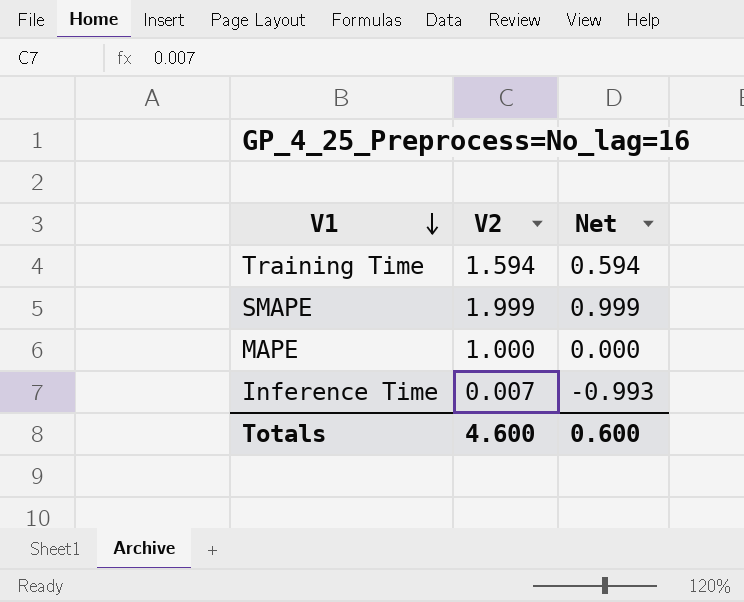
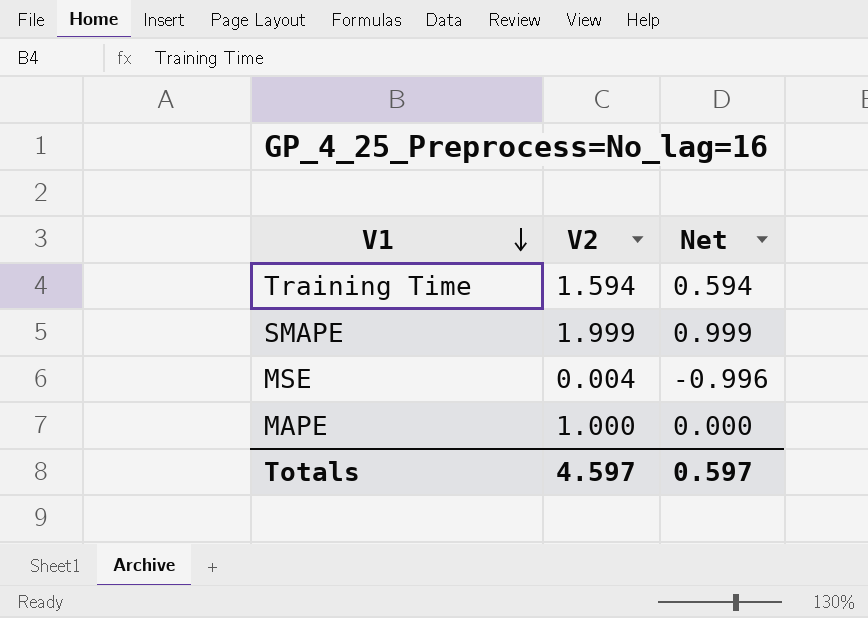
row Inference Time: 0.007 | -0.993 -> none
row MSE: none -> 0.004 | -0.996
Totals | V2: 4.600 -> 4.597
Totals | Net: 0.600 -> 0.597

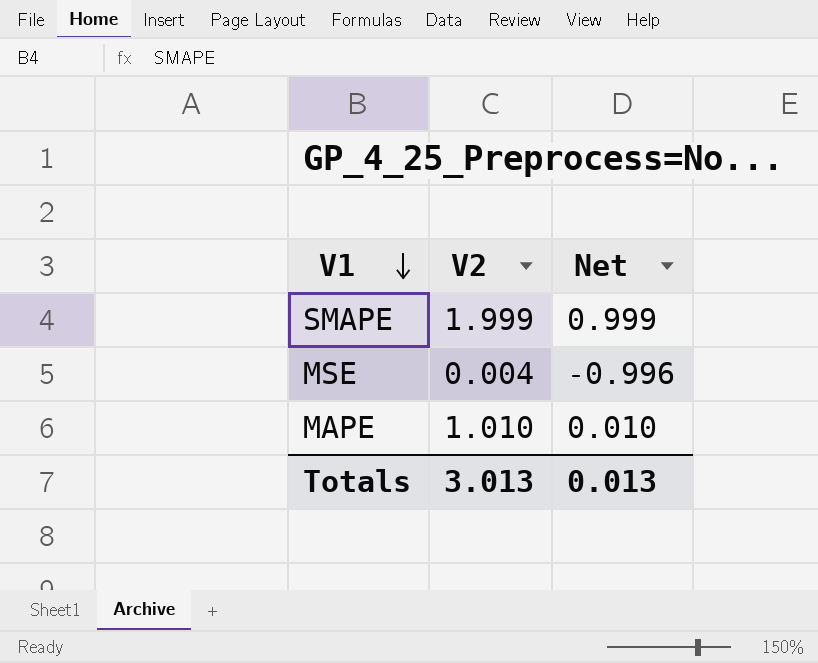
row Training Time: 1.594 | 0.594 -> none
MAPE | V2: 1.000 -> 1.010
MAPE | Net: 0.000 -> 0.010
Totals | V2: 4.597 -> 3.013
Totals | Net: 0.597 -> 0.013

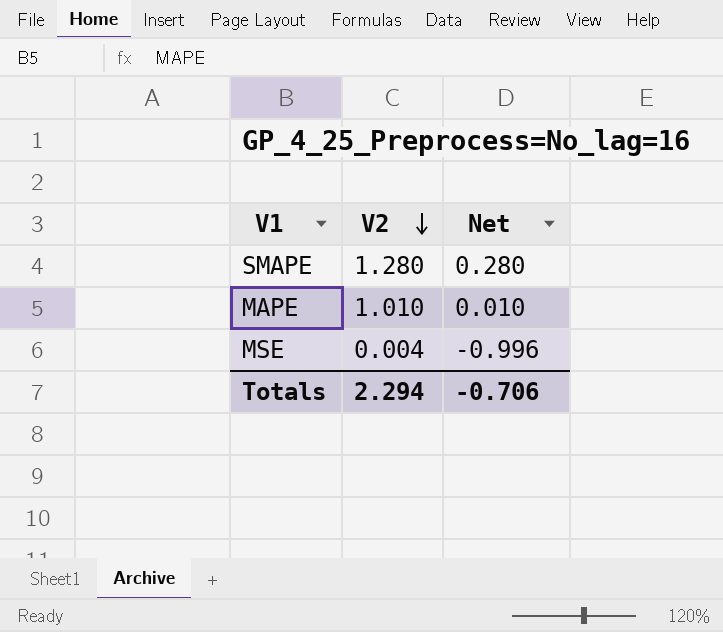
row order: V1 descending -> V2 descending
SMAPE | V2: 1.999 -> 1.280
SMAPE | Net: 0.999 -> 0.280
Totals | V2: 3.013 -> 2.294
Totals | Net: 0.013 -> -0.706

